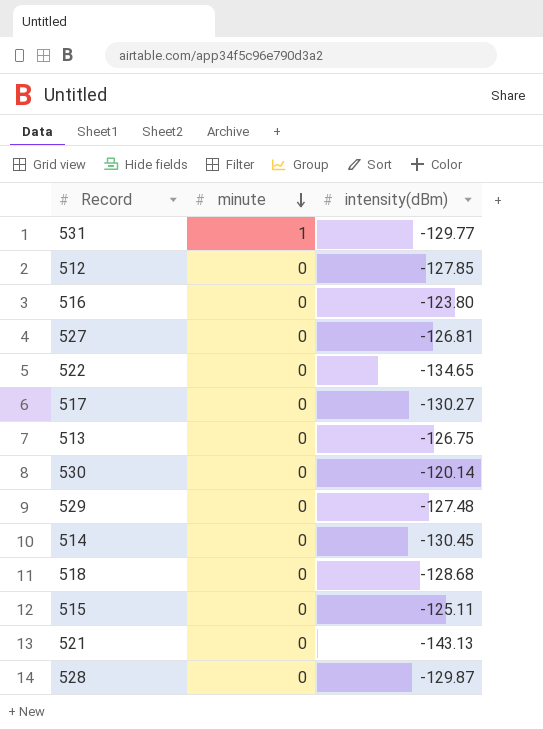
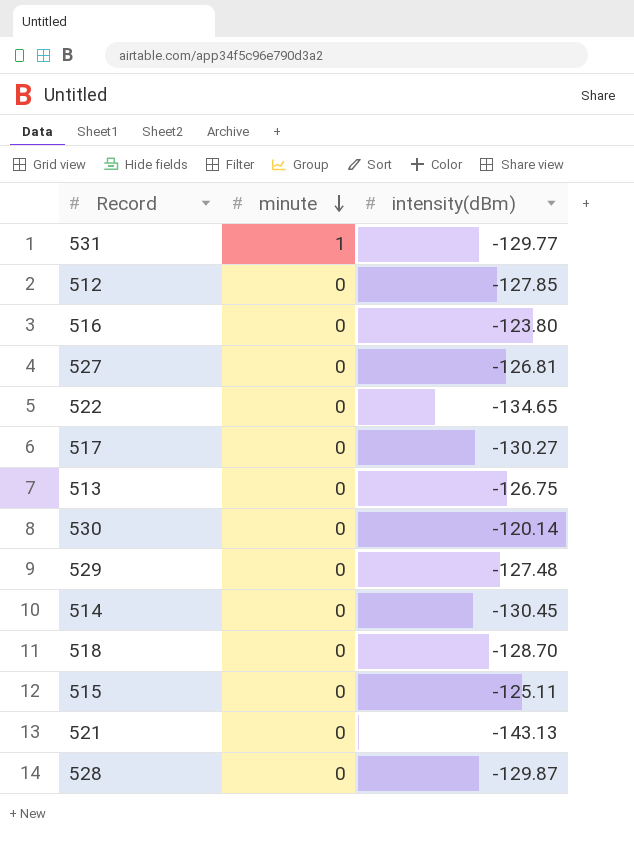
518 | intensity(dBm): -128.68 -> -128.70

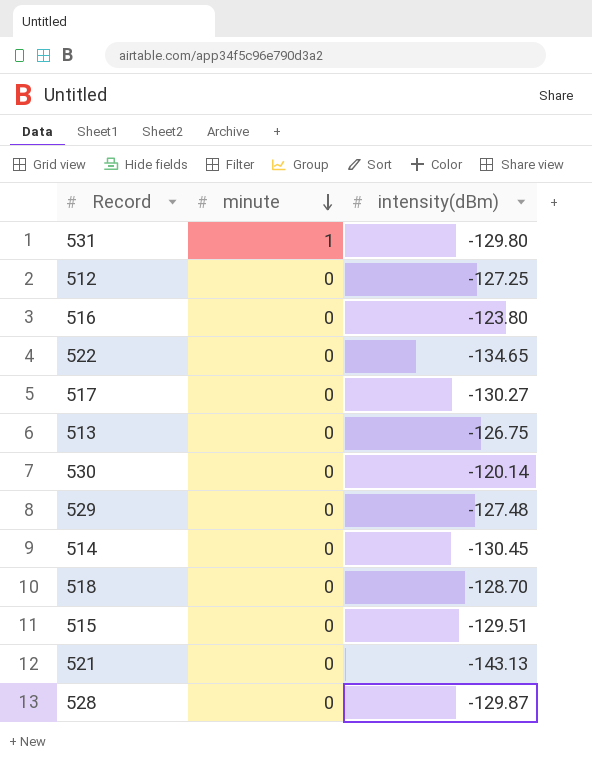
row 527: 0 | -126.81 -> none
531 | intensity(dBm): -129.77 -> -129.80
512 | intensity(dBm): -127.85 -> -127.25
515 | intensity(dBm): -125.11 -> -129.51

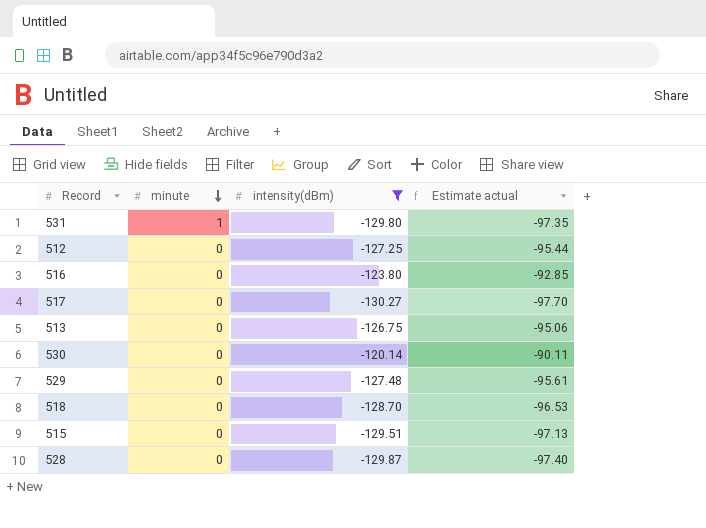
filter: none -> intensity(dBm) >= -130.27
column Estimate actual | formula: none -> [intensity(dBm)] * 0.75

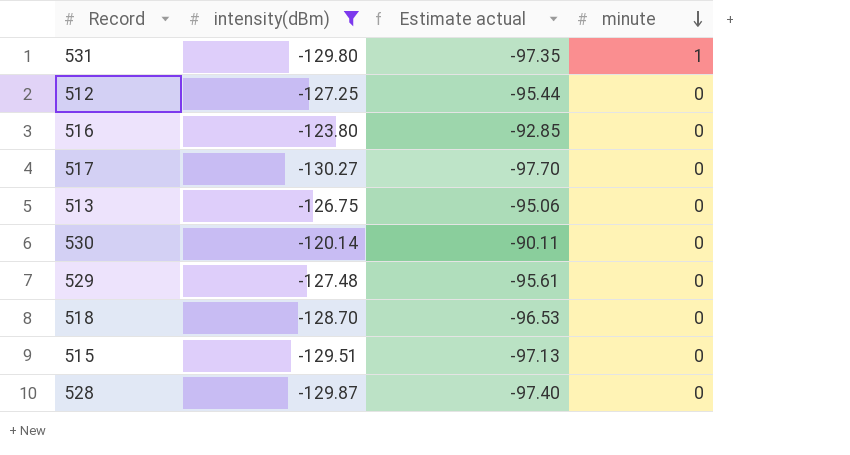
column minute | position: 2 -> 4

